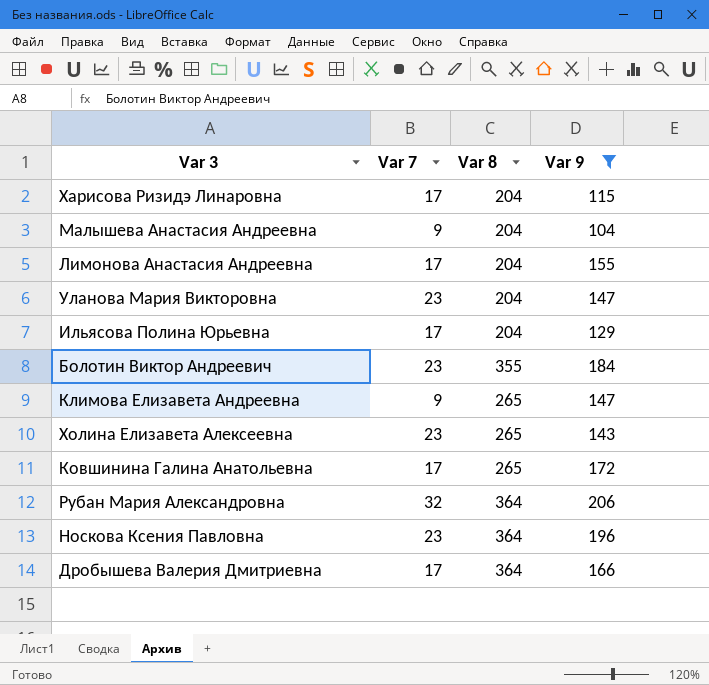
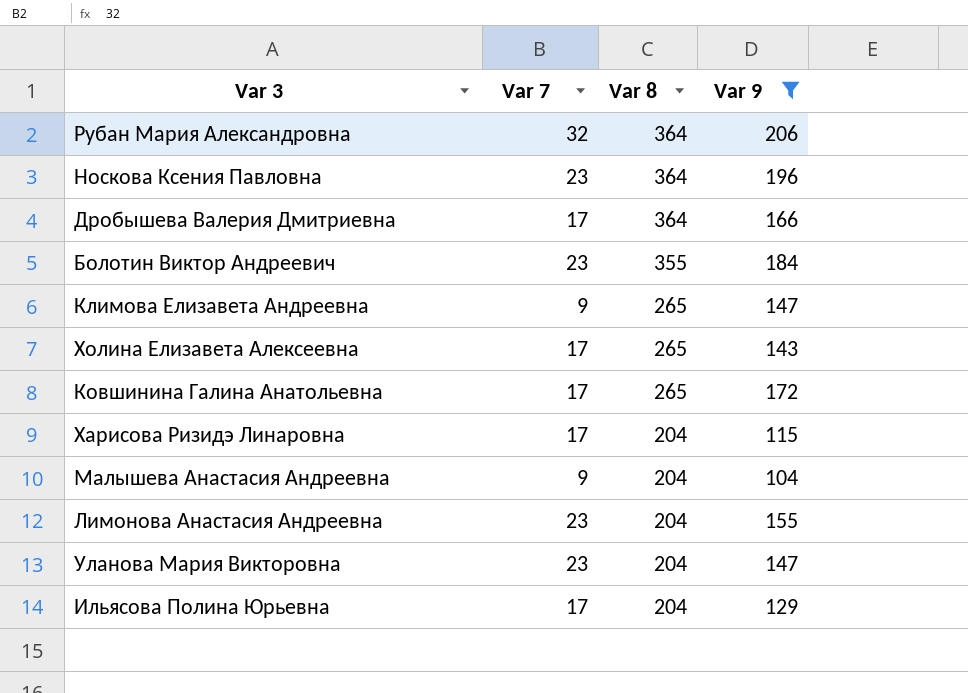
row order: none -> Var 8 descending
Холина Елизавета Алексеевна | Var 7: 23 -> 17
Лимонова Анастасия Андреевна | Var 7: 17 -> 23

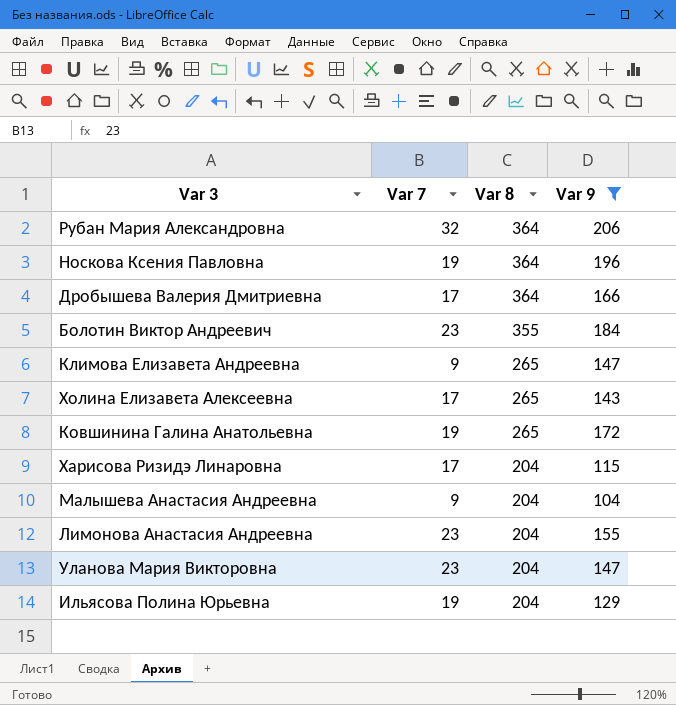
Носкова Ксения Павловна | Var 7: 23 -> 19
Ковшинина Галина Анатольевна | Var 7: 17 -> 19
Ильясова Полина Юрьевна | Var 7: 17 -> 19

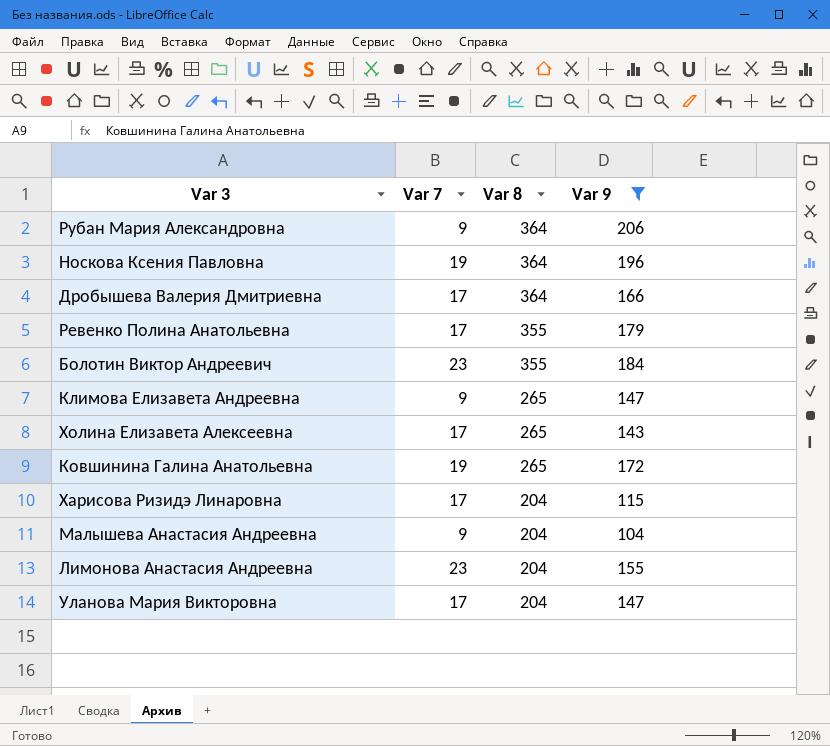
row Ильясова Полина Юрьевна: 19 | 204 | 129 -> none
Рубан Мария Александровна | Var 7: 32 -> 9
row Ревенко Полина Анатольевна: none -> 17 | 355 | 179
Уланова Мария Викторовна | Var 7: 23 -> 17

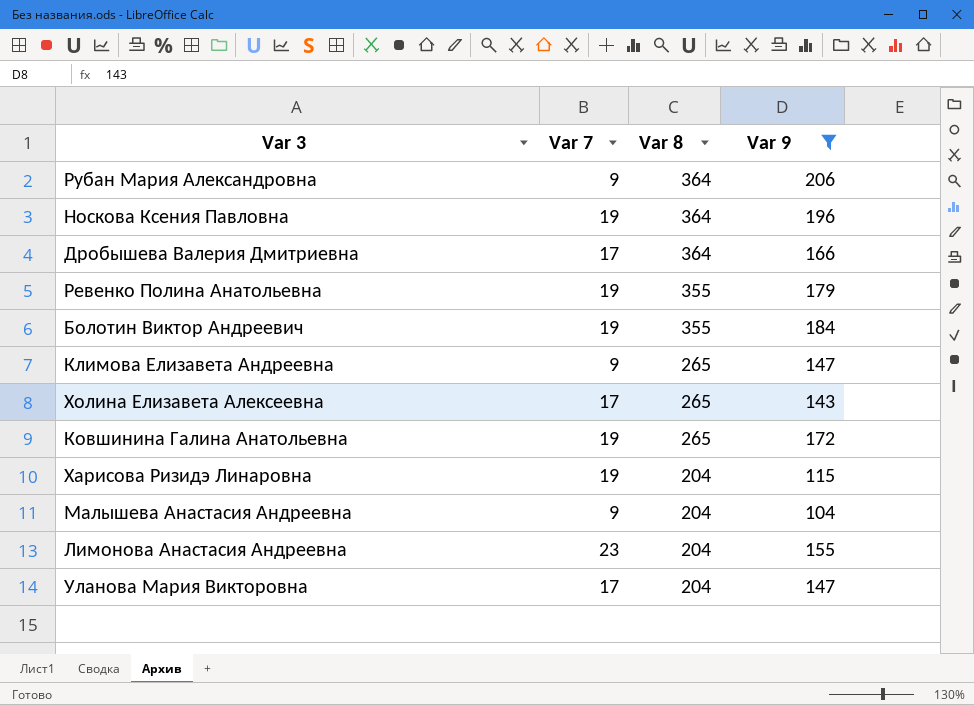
Ревенко Полина Анатольевна | Var 7: 17 -> 19
Болотин Виктор Андреевич | Var 7: 23 -> 19
Харисова Ризидэ Линаровна | Var 7: 17 -> 19

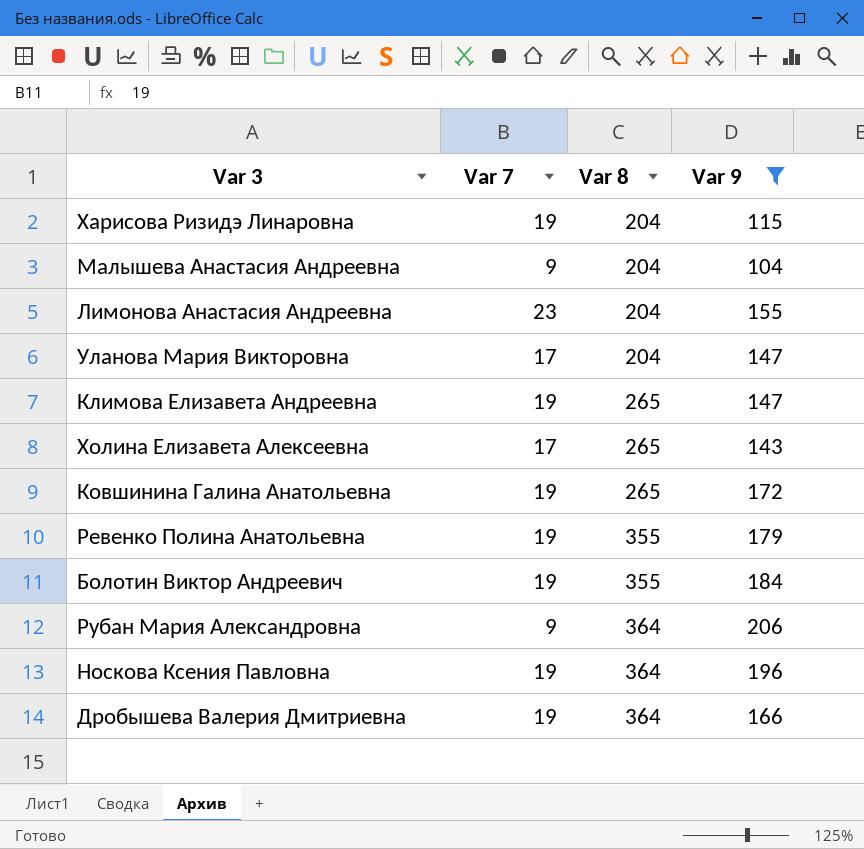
row order: Var 8 descending -> Var 8 ascending
Климова Елизавета Андреевна | Var 7: 9 -> 19
Дробышева Валерия Дмитриевна | Var 7: 17 -> 19

